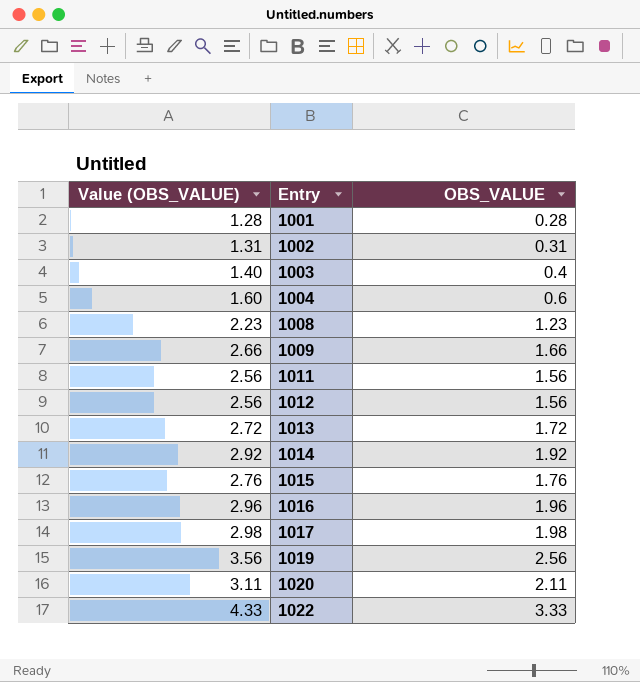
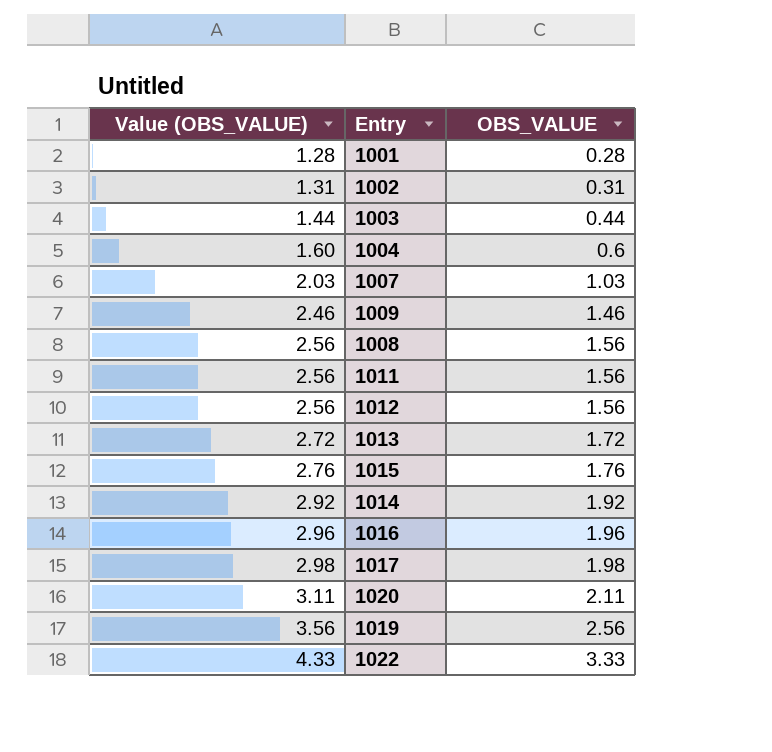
row order: Entry ascending -> Value (OBS_VALUE) ascending
1003 | Value (OBS_VALUE): 1.40 -> 1.44
1003 | OBS_VALUE: 0.4 -> 0.44
row 1007: none -> 2.03 | 1.03
1009 | Value (OBS_VALUE): 2.66 -> 2.46
1009 | OBS_VALUE: 1.66 -> 1.46
1008 | Value (OBS_VALUE): 2.23 -> 2.56
1008 | OBS_VALUE: 1.23 -> 1.56

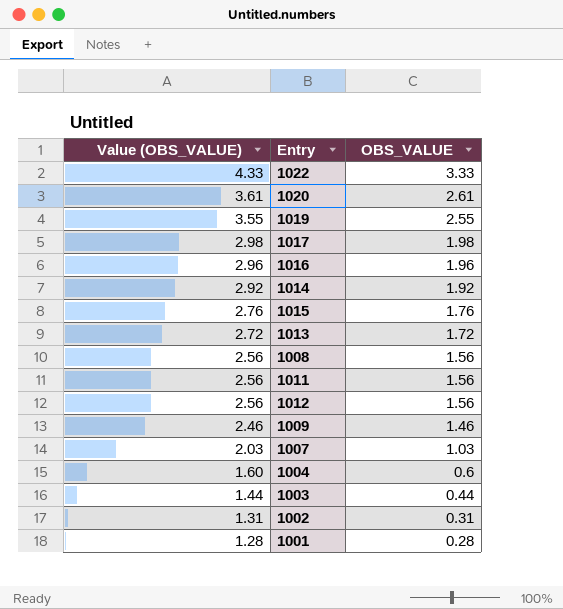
row order: Value (OBS_VALUE) ascending -> Value (OBS_VALUE) descending
1020 | Value (OBS_VALUE): 3.11 -> 3.61
1020 | OBS_VALUE: 2.11 -> 2.61
1019 | Value (OBS_VALUE): 3.56 -> 3.55
1019 | OBS_VALUE: 2.56 -> 2.55

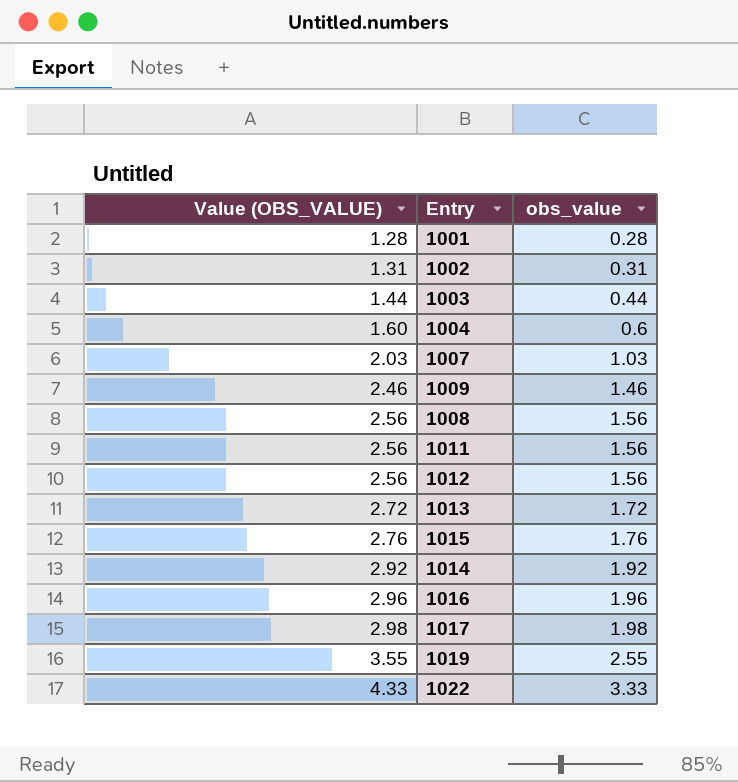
row order: Value (OBS_VALUE) descending -> Value (OBS_VALUE) ascending
column name: OBS_VALUE -> obs_value
row 1020: 3.61 | 2.61 -> none

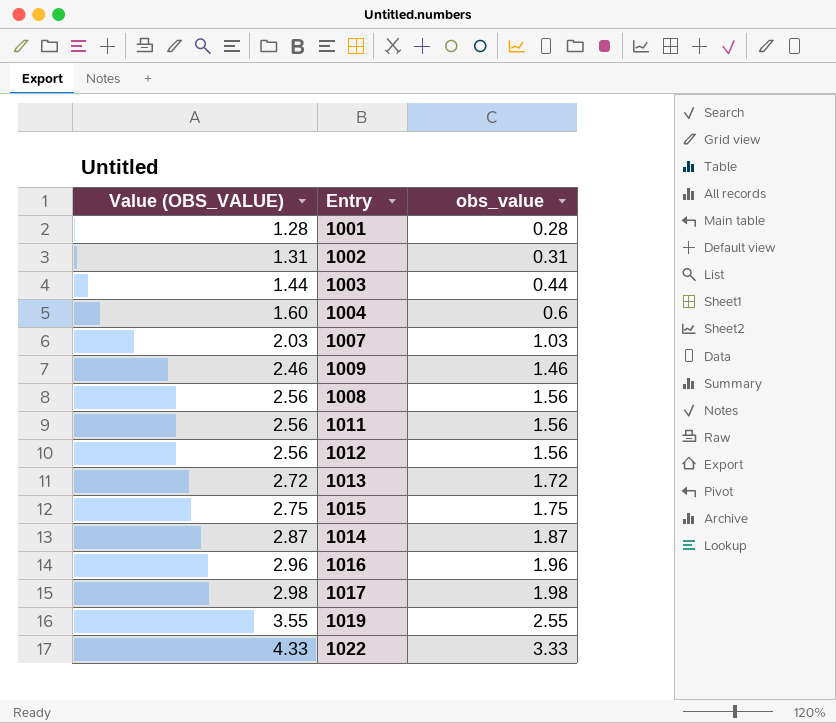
1015 | Value (OBS_VALUE): 2.76 -> 2.75
1015 | obs_value: 1.76 -> 1.75
1014 | Value (OBS_VALUE): 2.92 -> 2.87
1014 | obs_value: 1.92 -> 1.87

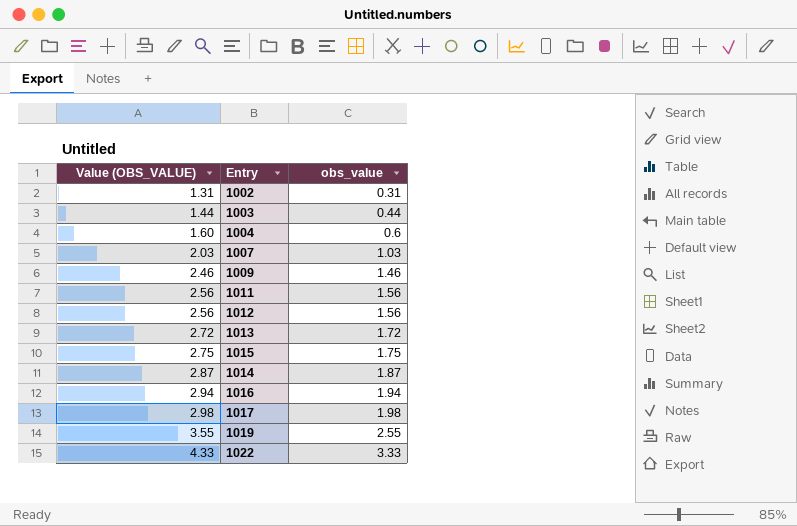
row 1001: 1.28 | 0.28 -> none
row 1008: 2.56 | 1.56 -> none
1016 | Value (OBS_VALUE): 2.96 -> 2.94
1016 | obs_value: 1.96 -> 1.94

